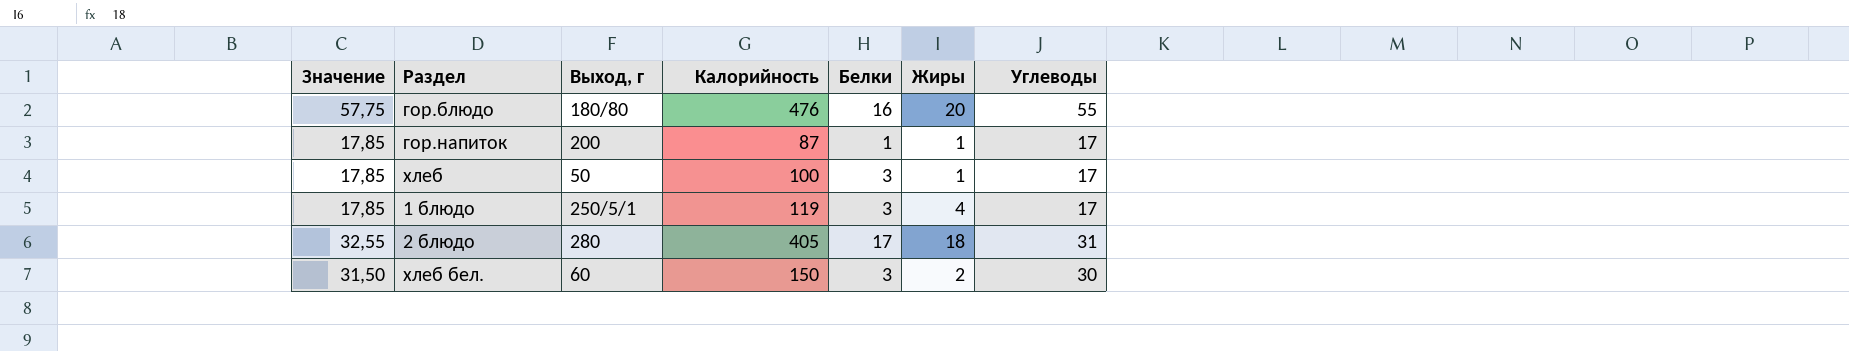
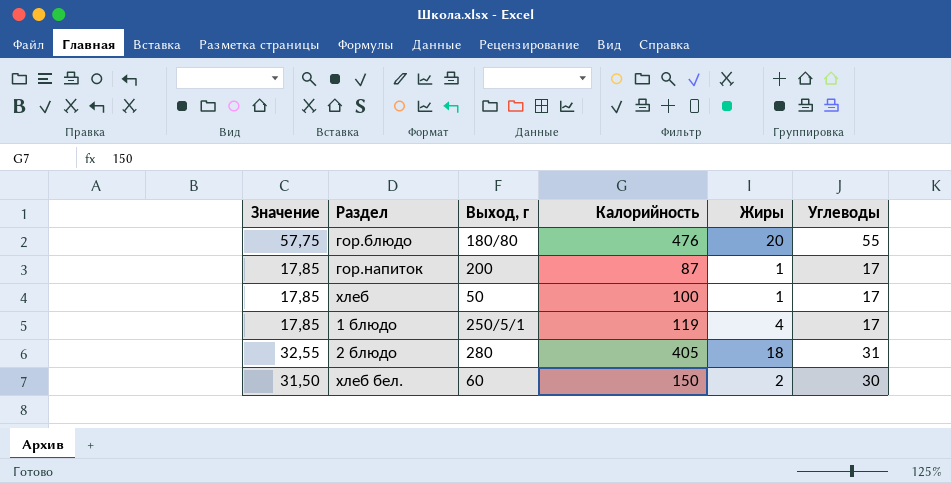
column Белки | position: 5 -> none

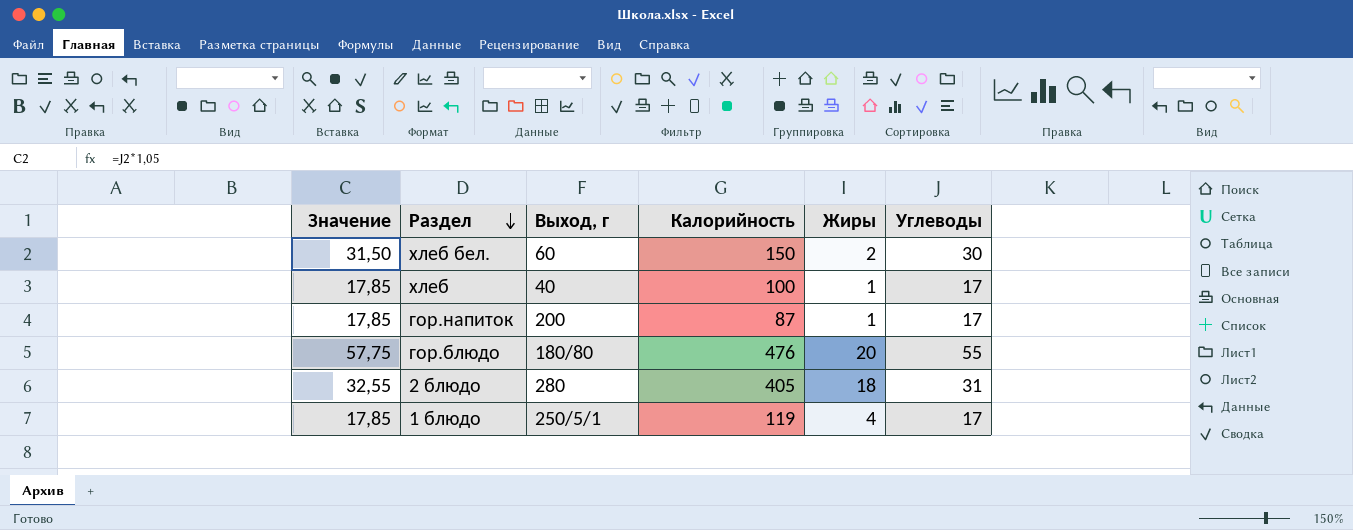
row order: none -> Раздел descending
хлеб | Выход, г: 50 -> 40

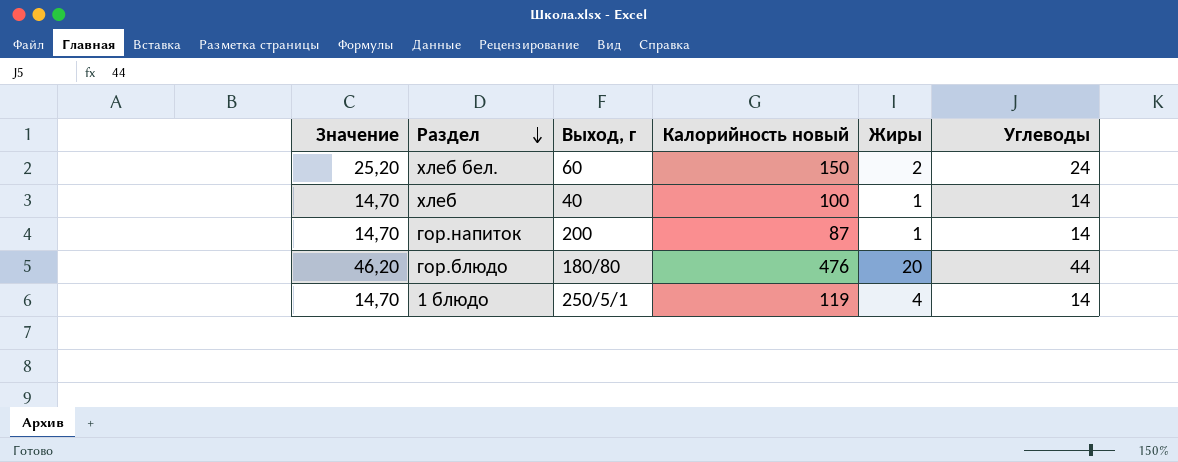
column name: Калорийность -> Калорийность новый
row 2 блюдо: 32,55 | 280 | 405 | 18 | 31 -> none
хлеб бел. | Значение: 31,50 -> 25,20
хлеб бел. | Углеводы: 30 -> 24
хлеб | Значение: 17,85 -> 14,70
хлеб | Углеводы: 17 -> 14
гор.напиток | Значение: 17,85 -> 14,70
гор.напиток | Углеводы: 17 -> 14
гор.блюдо | Значение: 57,75 -> 46,20
гор.блюдо | Углеводы: 55 -> 44
1 блюдо | Значение: 17,85 -> 14,70
1 блюдо | Углеводы: 17 -> 14

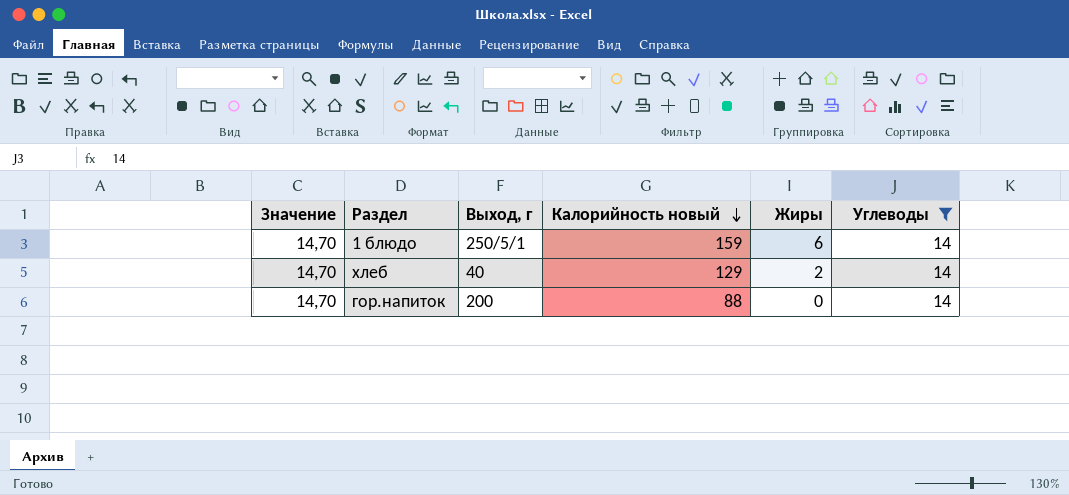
filter: none -> Углеводы = 14
row order: Раздел descending -> Калорийность новый descending
1 блюдо | Калорийность новый: 119 -> 159
1 блюдо | Жиры: 4 -> 6
хлеб | Калорийность новый: 100 -> 129
хлеб | Жиры: 1 -> 2
гор.напиток | Калорийность новый: 87 -> 88
гор.напиток | Жиры: 1 -> 0

